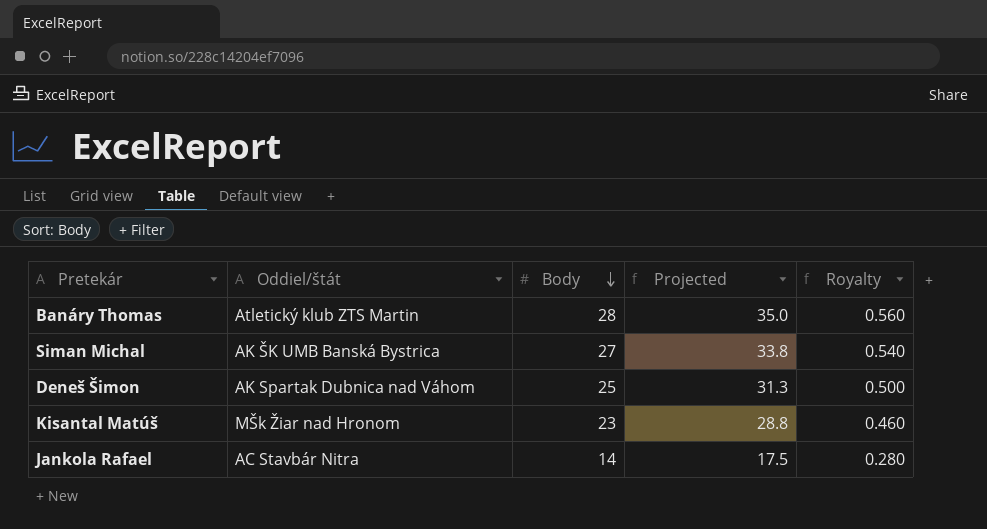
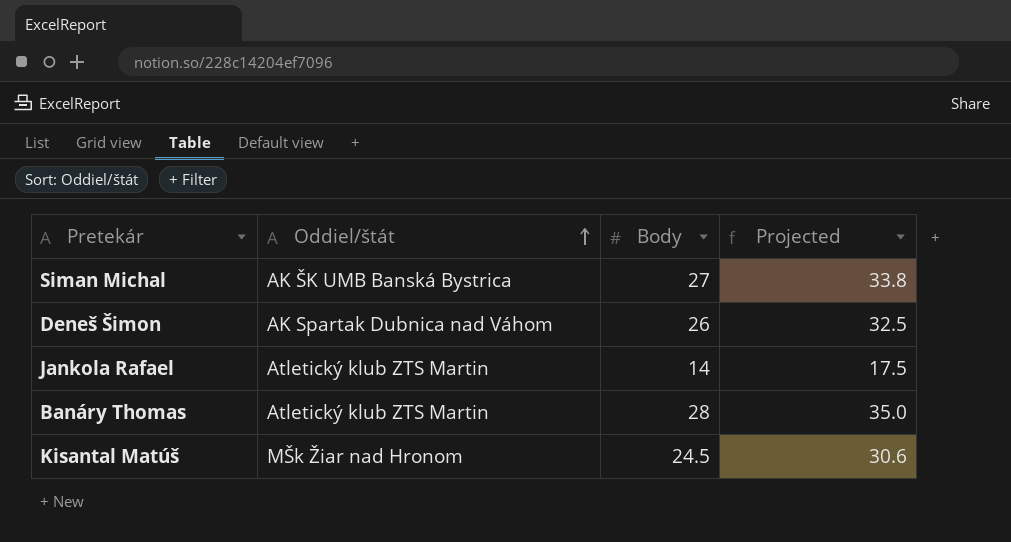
row order: Body descending -> Oddiel/štát ascending
column Royalty | formula: [Body] * 0.02 -> none
Deneš Šimon | Body: 25 -> 26
Deneš Šimon | Projected: 31.3 -> 32.5
Jankola Rafael | Oddiel/štát: AC Stavbár Nitra -> Atletický klub ZTS Martin
Kisantal Matúš | Body: 23 -> 24.5
Kisantal Matúš | Projected: 28.8 -> 30.6

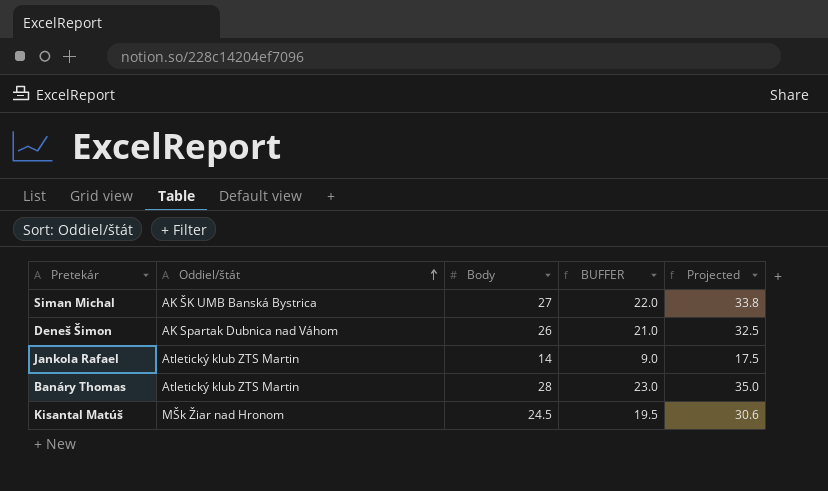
column BUFFER | formula: none -> [Body] - 5

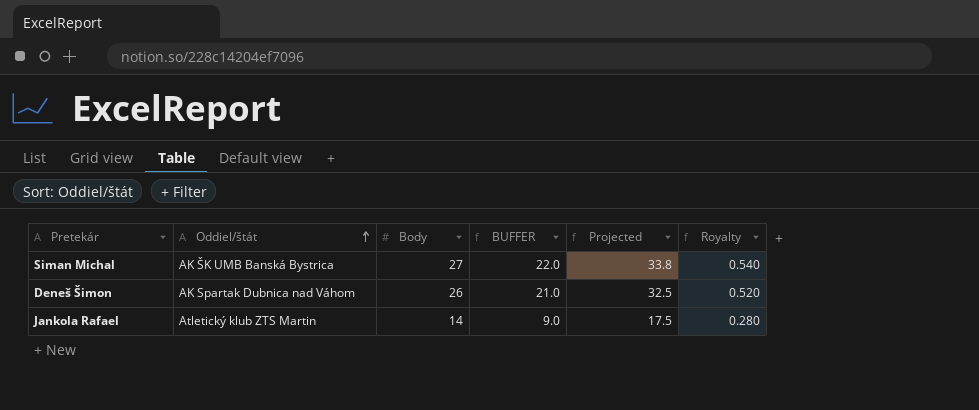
column Royalty | formula: none -> [Body] * 0.02
row Banáry Thomas: Atletický klub ZTS Martin | 28 | 23.0 | 35.0 -> none
row Kisantal Matúš: MŠk Žiar nad Hronom | 24.5 | 19.5 | 30.6 -> none

